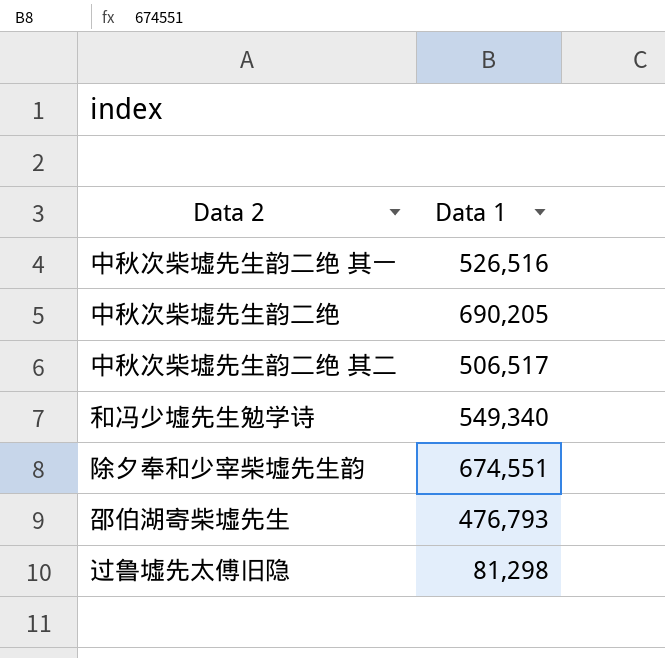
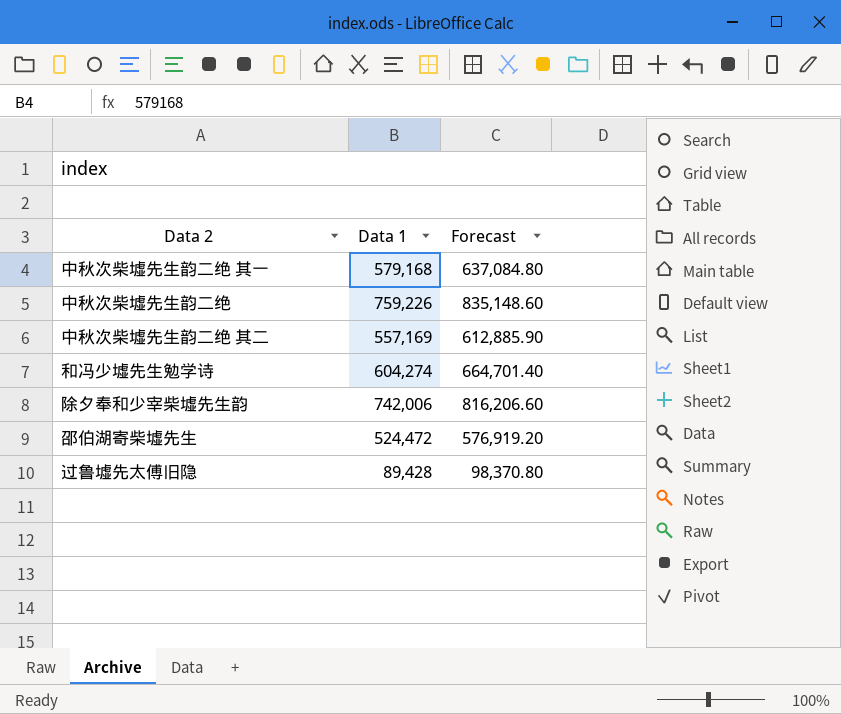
column Forecast | formula: none -> [Data 1] * 1.1
中秋次柴墟先生韵二绝 其一 | Data 1: 526,516 -> 579,168
中秋次柴墟先生韵二绝 | Data 1: 690,205 -> 759,226
中秋次柴墟先生韵二绝 其二 | Data 1: 506,517 -> 557,169
和冯少墟先生勉学诗 | Data 1: 549,340 -> 604,274
除夕奉和少宰柴墟先生韵 | Data 1: 674,551 -> 742,006
邵伯湖寄柴墟先生 | Data 1: 476,793 -> 524,472
过鲁墟先太傅旧隐 | Data 1: 81,298 -> 89,428

